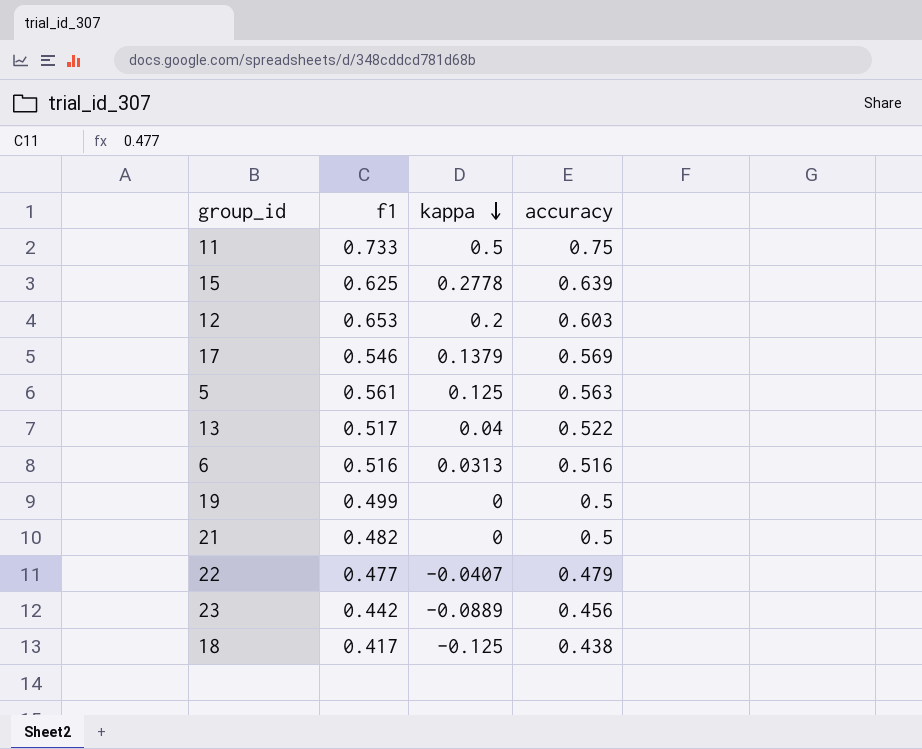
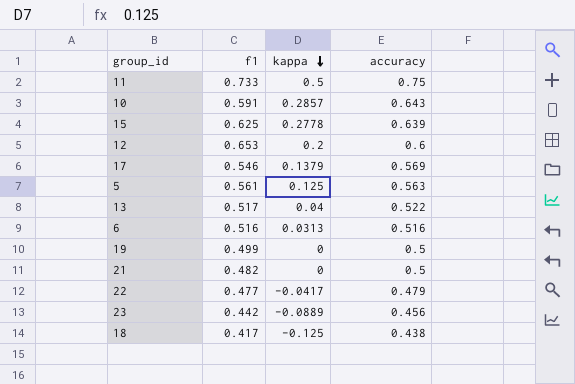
row 10: none -> 0.591 | 0.2857 | 0.643
12 | accuracy: 0.603 -> 0.6
22 | kappa: -0.0407 -> -0.0417

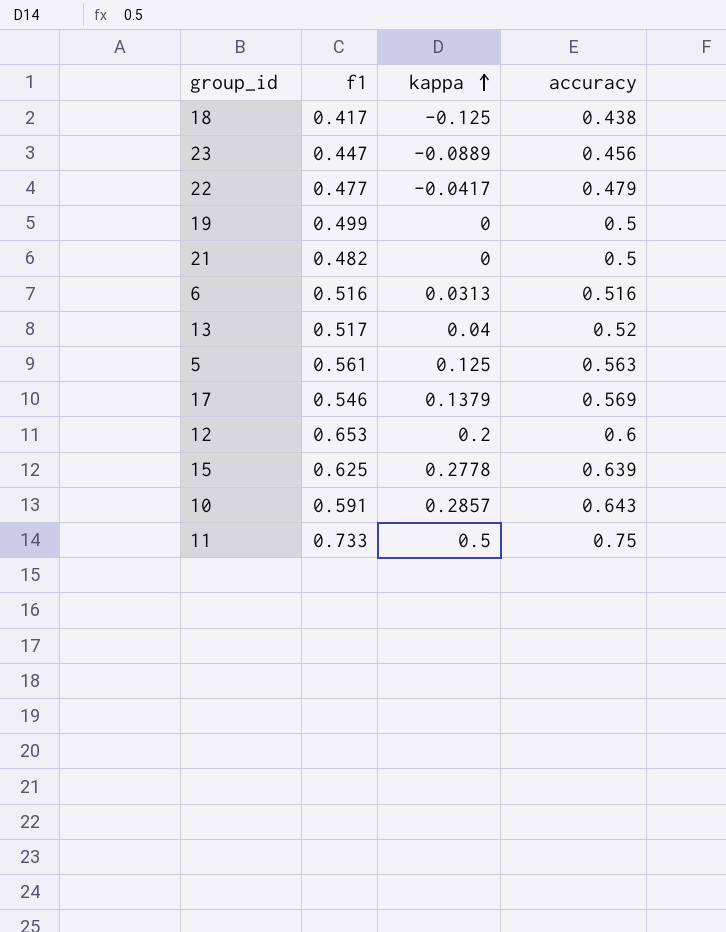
row order: kappa descending -> kappa ascending
23 | f1: 0.442 -> 0.447
13 | accuracy: 0.522 -> 0.52

